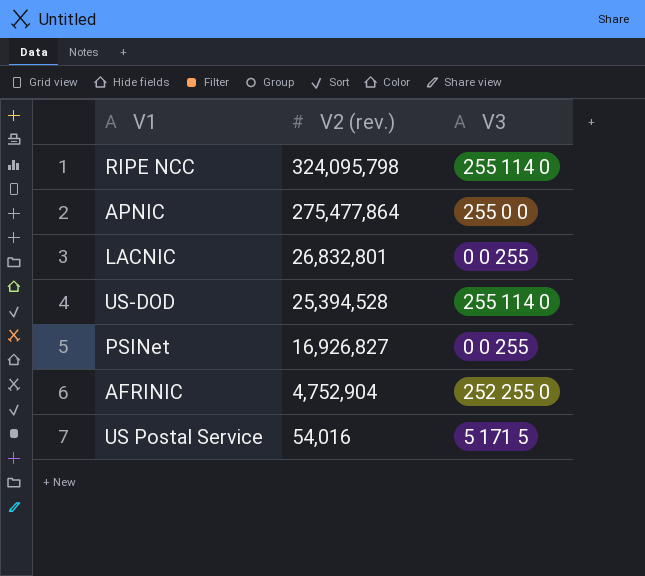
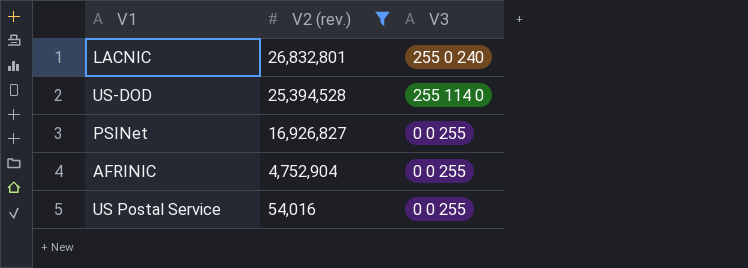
filter: none -> V2 (rev.) <= 26,832,801
LACNIC | V3: 0 0 255 -> 255 0 240
AFRINIC | V3: 252 255 0 -> 0 0 255
US Postal Service | V3: 5 171 5 -> 0 0 255

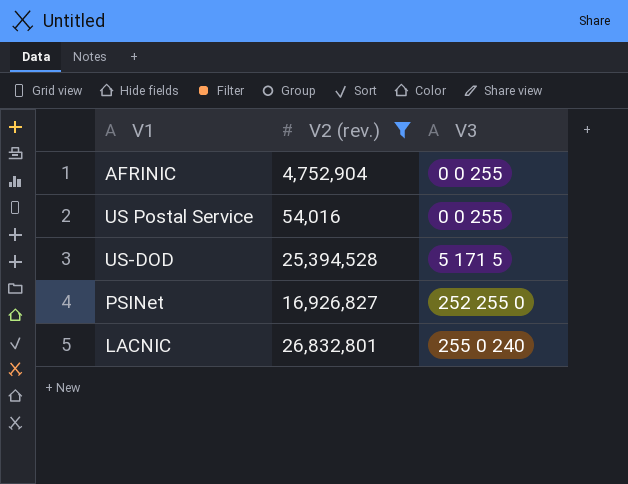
row order: V2 (rev.) descending -> V3 ascending
US-DOD | V3: 255 114 0 -> 5 171 5
PSINet | V3: 0 0 255 -> 252 255 0

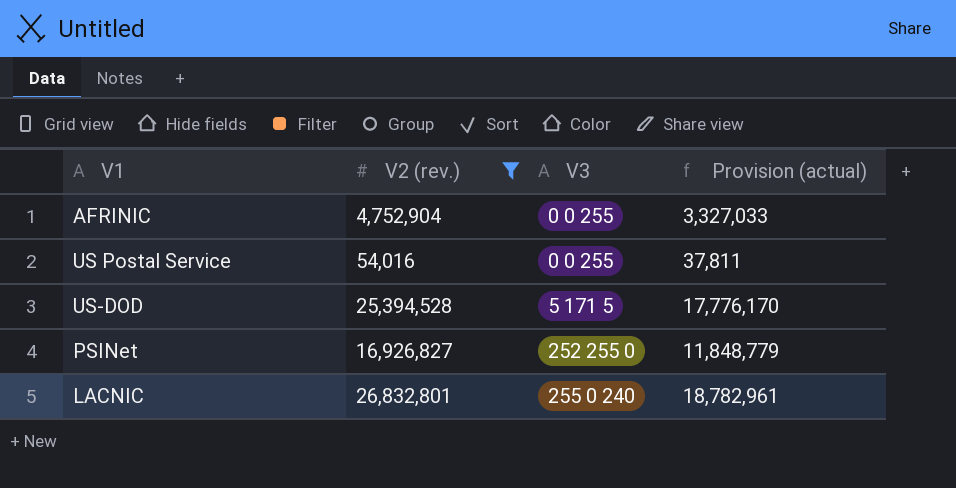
column Provision (actual) | formula: none -> [V2 (rev.)] * 0.7

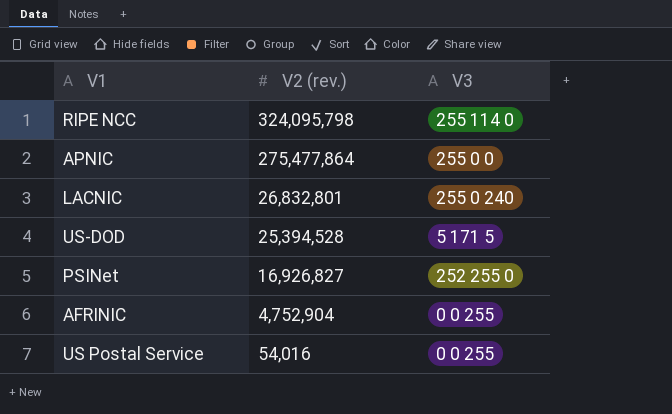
filter: V2 (rev.) <= 26,832,801 -> none
row order: V3 ascending -> V2 (rev.) descending
column Provision (actual) | formula: [V2 (rev.)] * 0.7 -> none

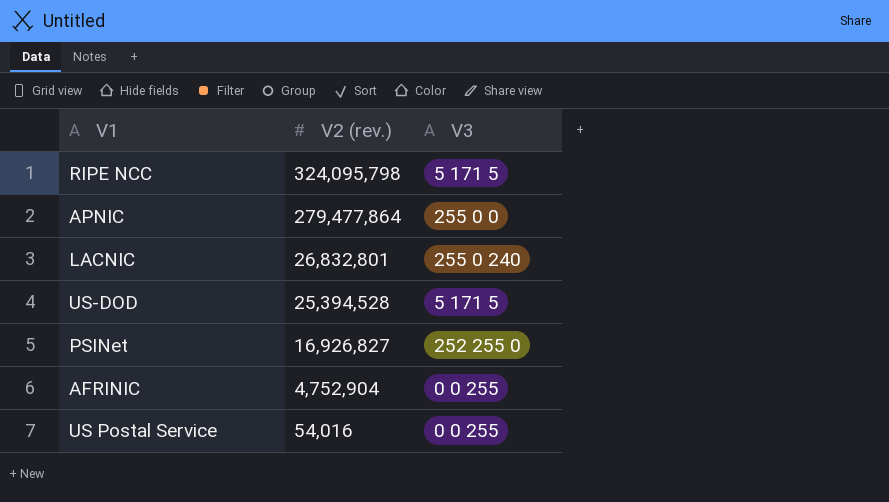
RIPE NCC | V3: 255 114 0 -> 5 171 5
APNIC | V2 (rev.): 275,477,864 -> 279,477,864

